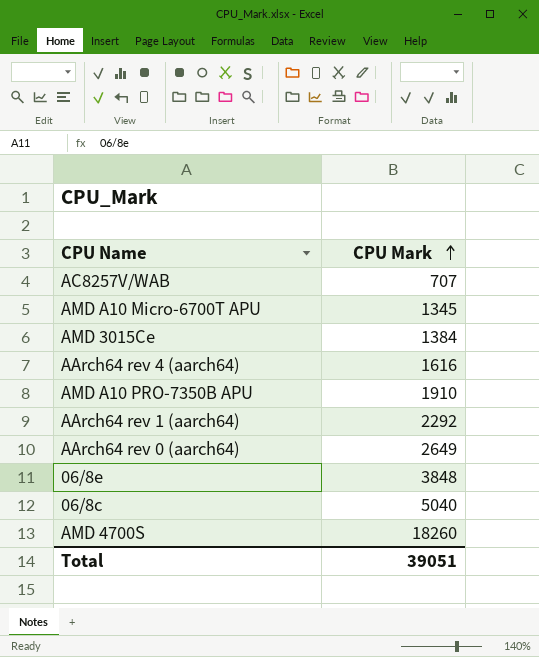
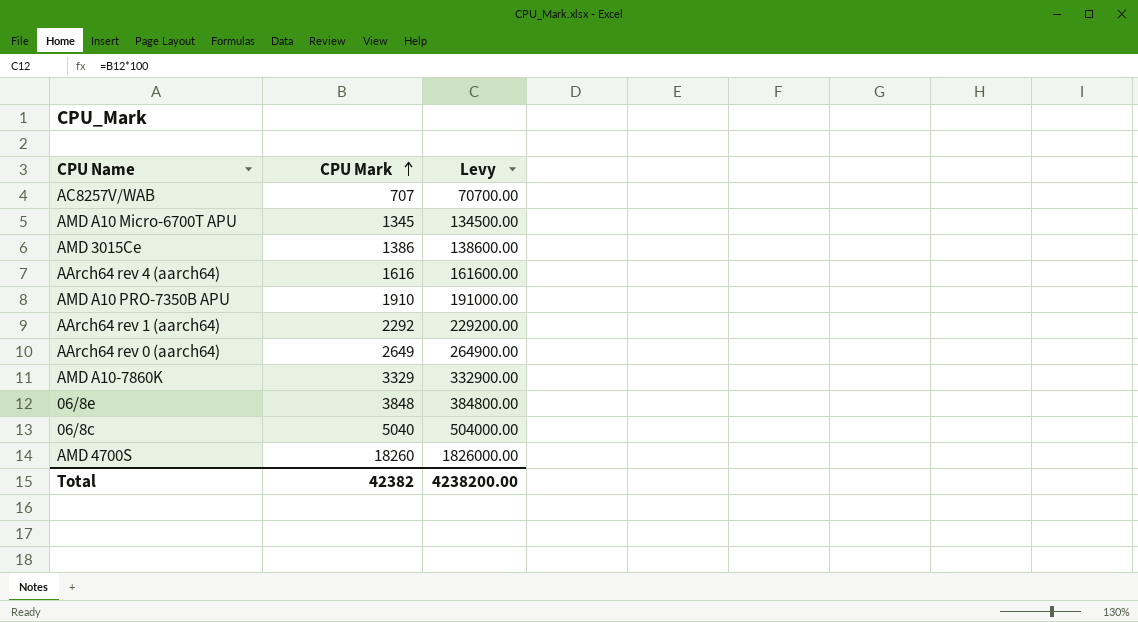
column Levy | formula: none -> [CPU Mark] * 100
AMD 3015Ce | CPU Mark: 1384 -> 1386
row AMD A10-7860K: none -> 3329 | 332900.00
Total | CPU Mark: 39051 -> 42382

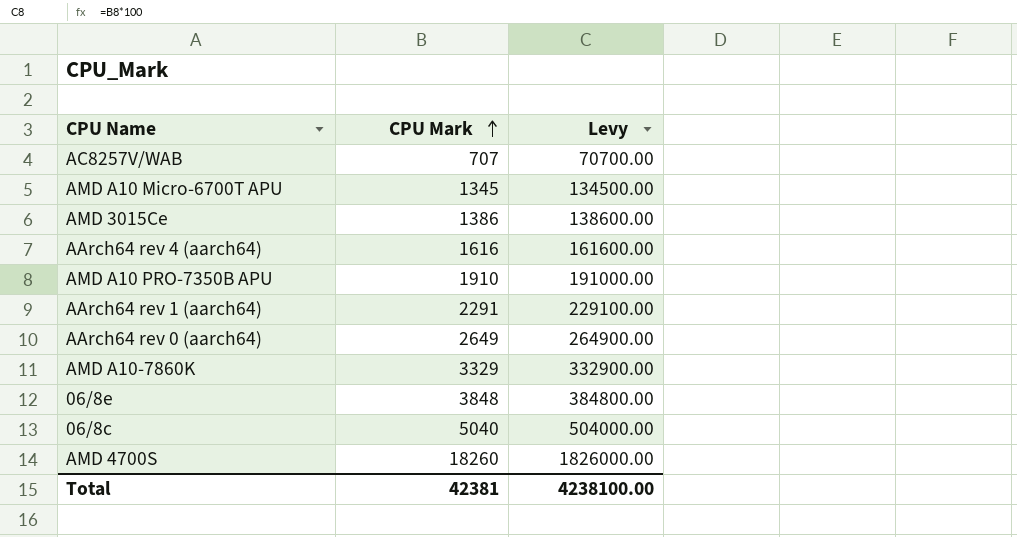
AArch64 rev 1 (aarch64) | CPU Mark: 2292 -> 2291
AArch64 rev 1 (aarch64) | Levy: 229200.00 -> 229100.00
Total | CPU Mark: 42382 -> 42381
Total | Levy: 4238200.00 -> 4238100.00

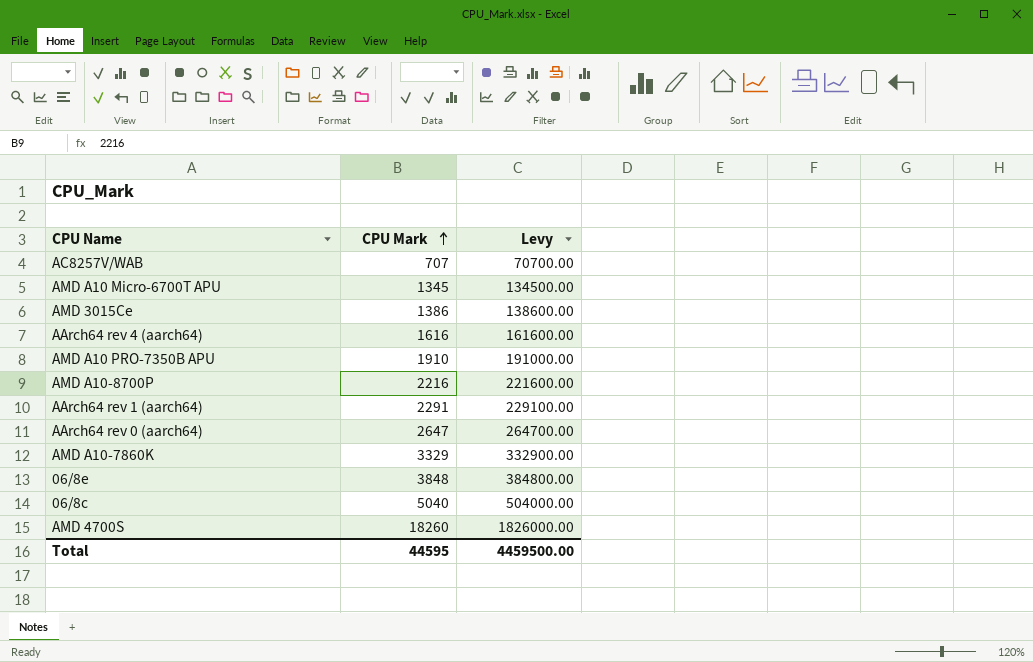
row AMD A10-8700P: none -> 2216 | 221600.00
AArch64 rev 0 (aarch64) | CPU Mark: 2649 -> 2647
AArch64 rev 0 (aarch64) | Levy: 264900.00 -> 264700.00
Total | CPU Mark: 42381 -> 44595
Total | Levy: 4238100.00 -> 4459500.00

